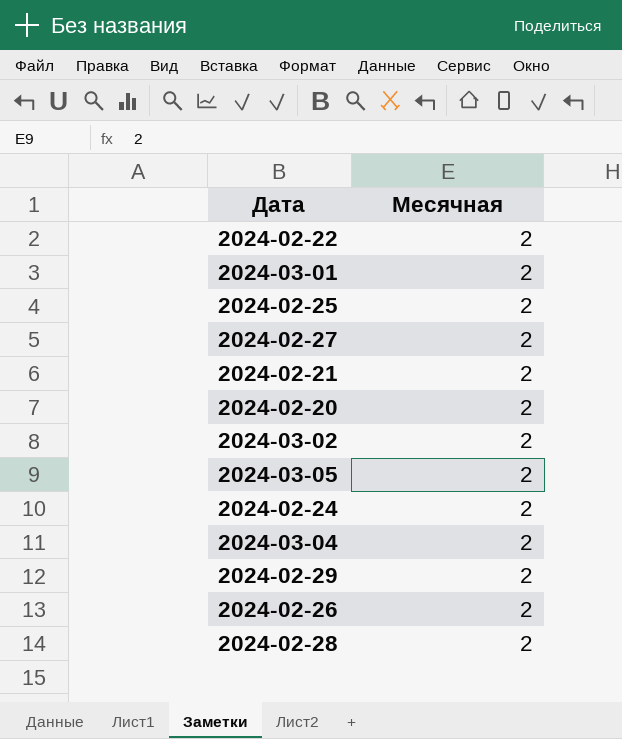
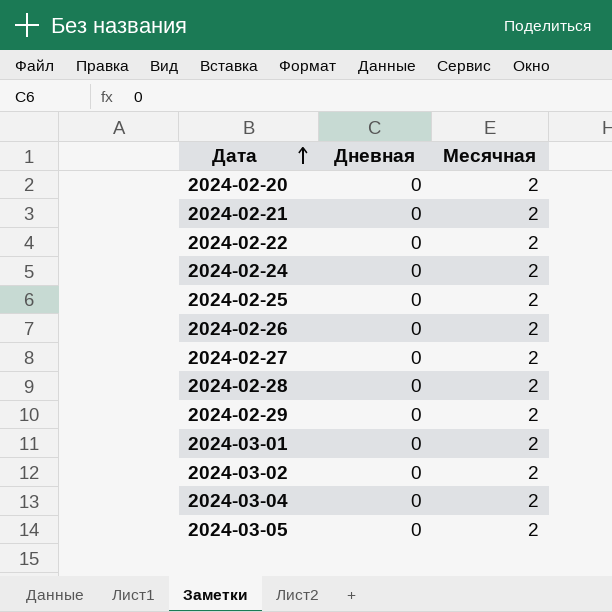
row order: none -> Дата ascending
column Дневная | position: none -> 2

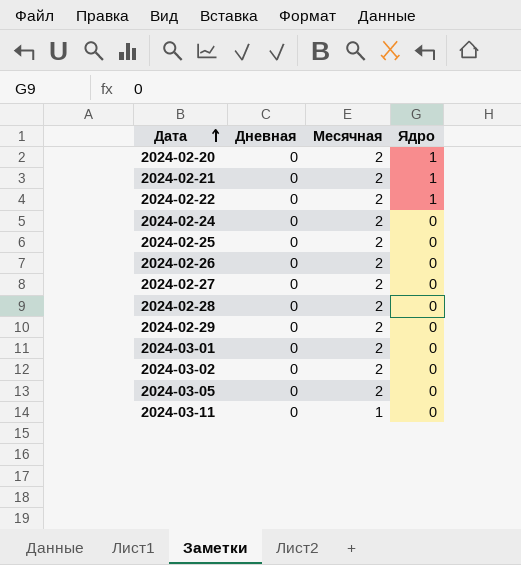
column Ядро | position: none -> 4
row 2024-03-04: 0 | 2 -> none
row 2024-03-11: none -> 0 | 1 | 0

